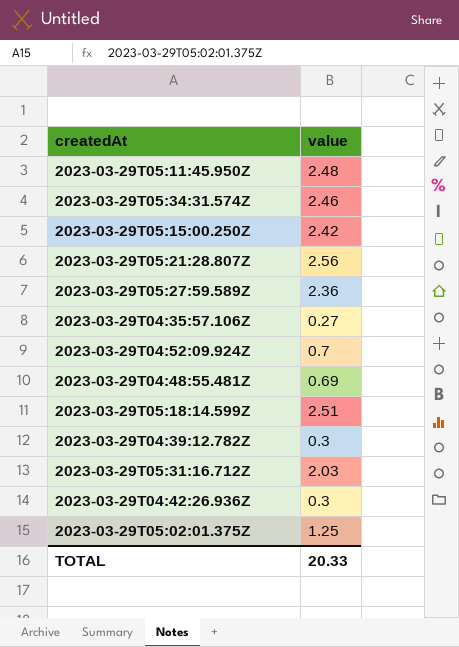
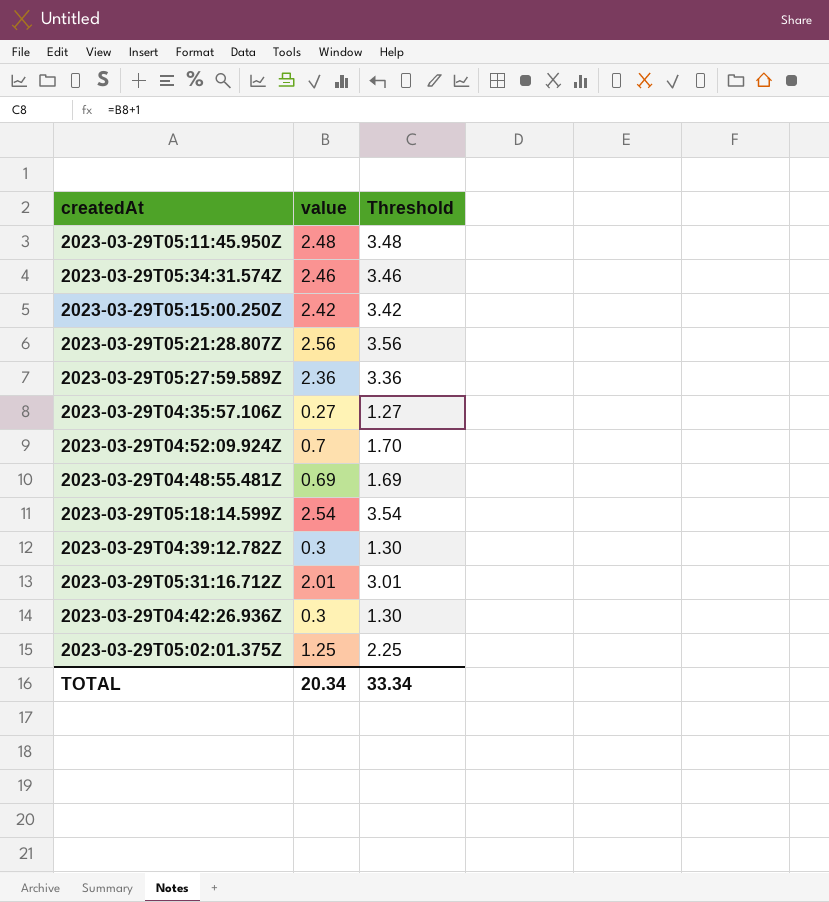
column Threshold | formula: none -> [value] + 1
2023-03-29T05:18:14.599Z | value: 2.51 -> 2.54
2023-03-29T05:31:16.712Z | value: 2.03 -> 2.01
TOTAL | value: 20.33 -> 20.34

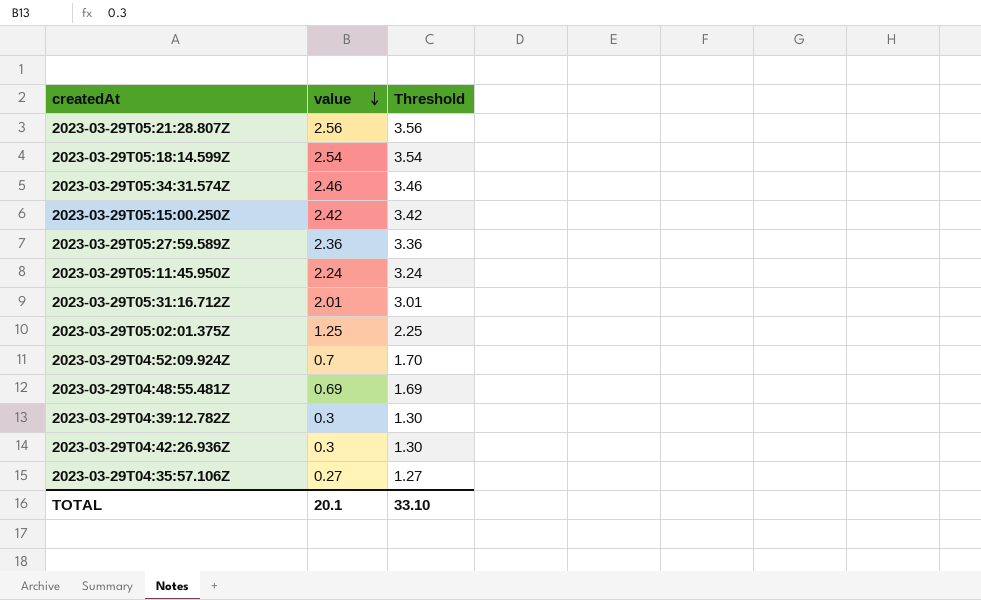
row order: none -> value descending
2023-03-29T05:11:45.950Z | value: 2.48 -> 2.24
2023-03-29T05:11:45.950Z | Threshold: 3.48 -> 3.24
TOTAL | value: 20.34 -> 20.1
TOTAL | Threshold: 33.34 -> 33.10

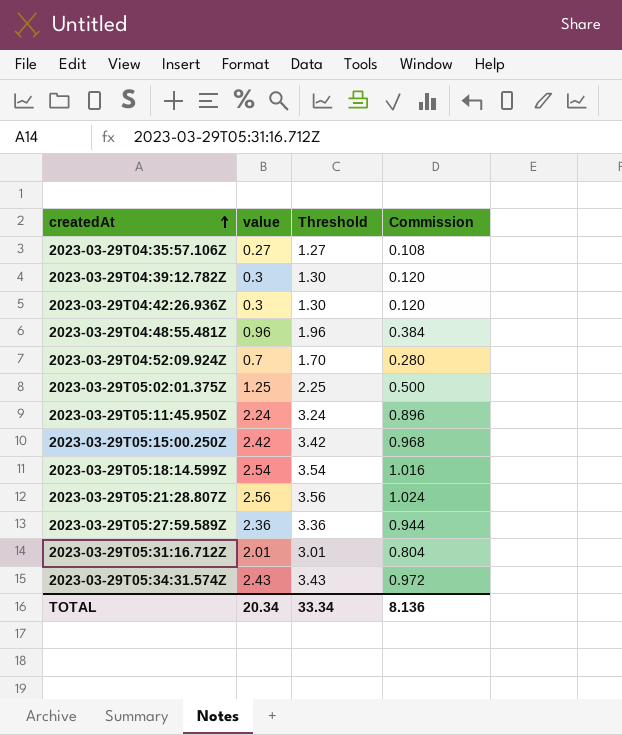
row order: value descending -> createdAt ascending
column Commission | formula: none -> [value] * 0.4
2023-03-29T04:48:55.481Z | value: 0.69 -> 0.96
2023-03-29T04:48:55.481Z | Threshold: 1.69 -> 1.96
2023-03-29T05:34:31.574Z | value: 2.46 -> 2.43
2023-03-29T05:34:31.574Z | Threshold: 3.46 -> 3.43
TOTAL | value: 20.1 -> 20.34
TOTAL | Threshold: 33.10 -> 33.34

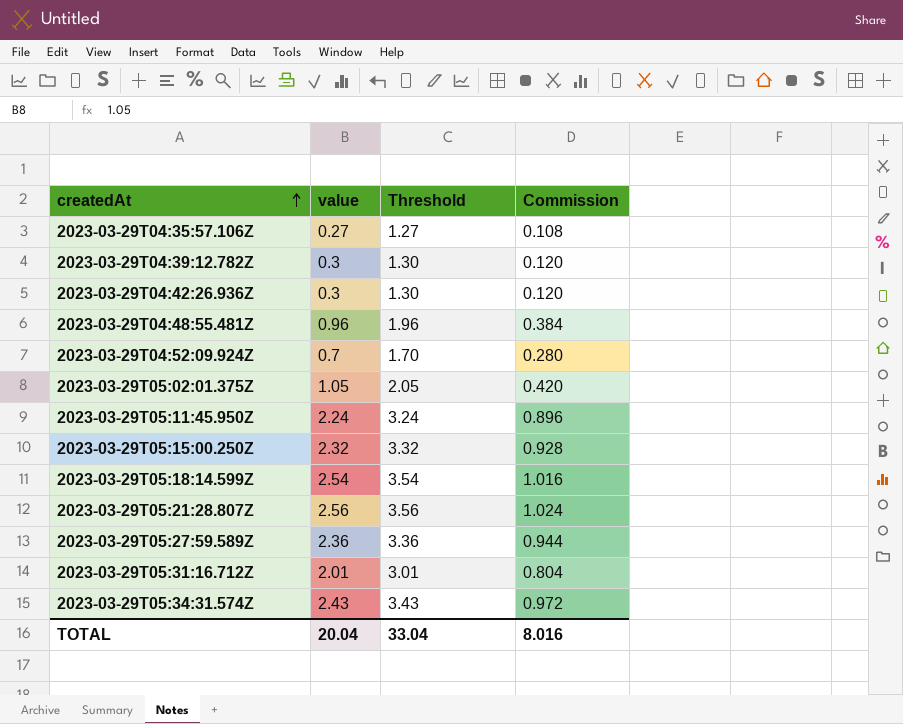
2023-03-29T05:02:01.375Z | value: 1.25 -> 1.05
2023-03-29T05:02:01.375Z | Threshold: 2.25 -> 2.05
2023-03-29T05:02:01.375Z | Commission: 0.500 -> 0.420
2023-03-29T05:15:00.250Z | value: 2.42 -> 2.32
2023-03-29T05:15:00.250Z | Threshold: 3.42 -> 3.32
2023-03-29T05:15:00.250Z | Commission: 0.968 -> 0.928
TOTAL | value: 20.34 -> 20.04
TOTAL | Threshold: 33.34 -> 33.04
TOTAL | Commission: 8.136 -> 8.016

